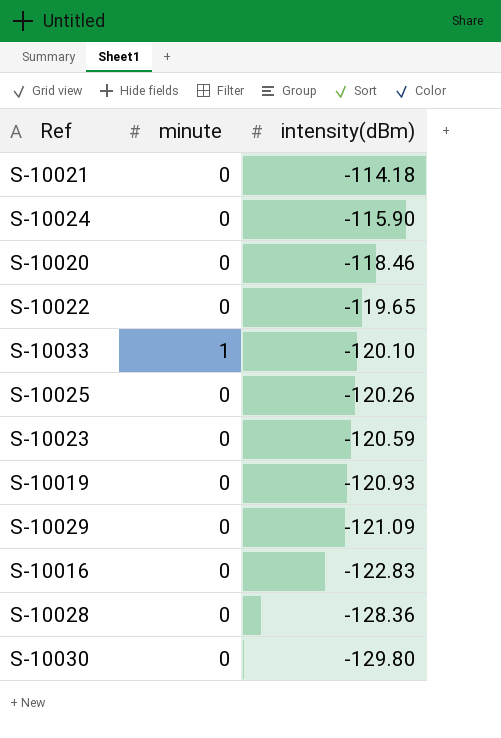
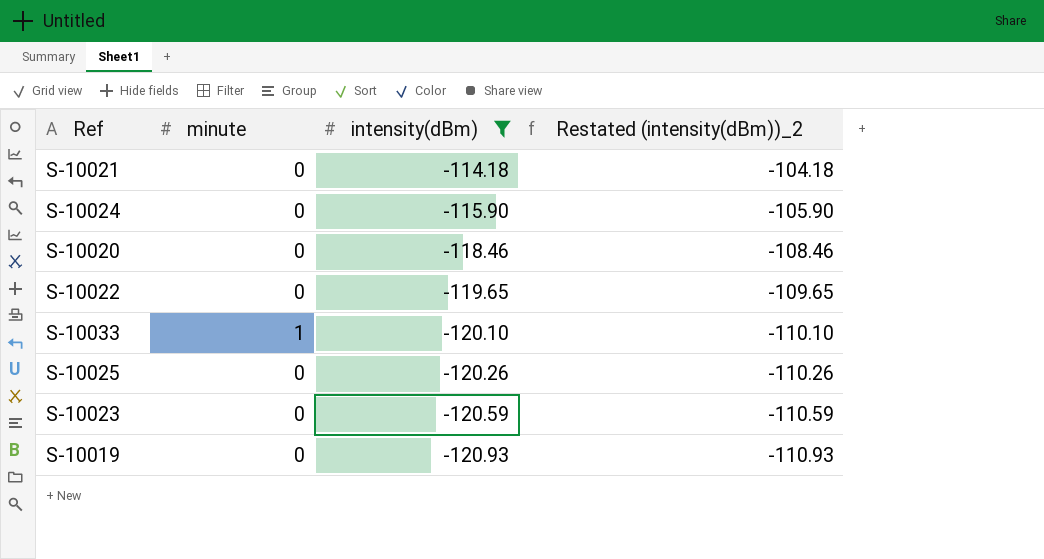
filter: none -> intensity(dBm) >= -120.93
column Restated (intensity(dBm))_2 | formula: none -> [intensity(dBm)] + 10

